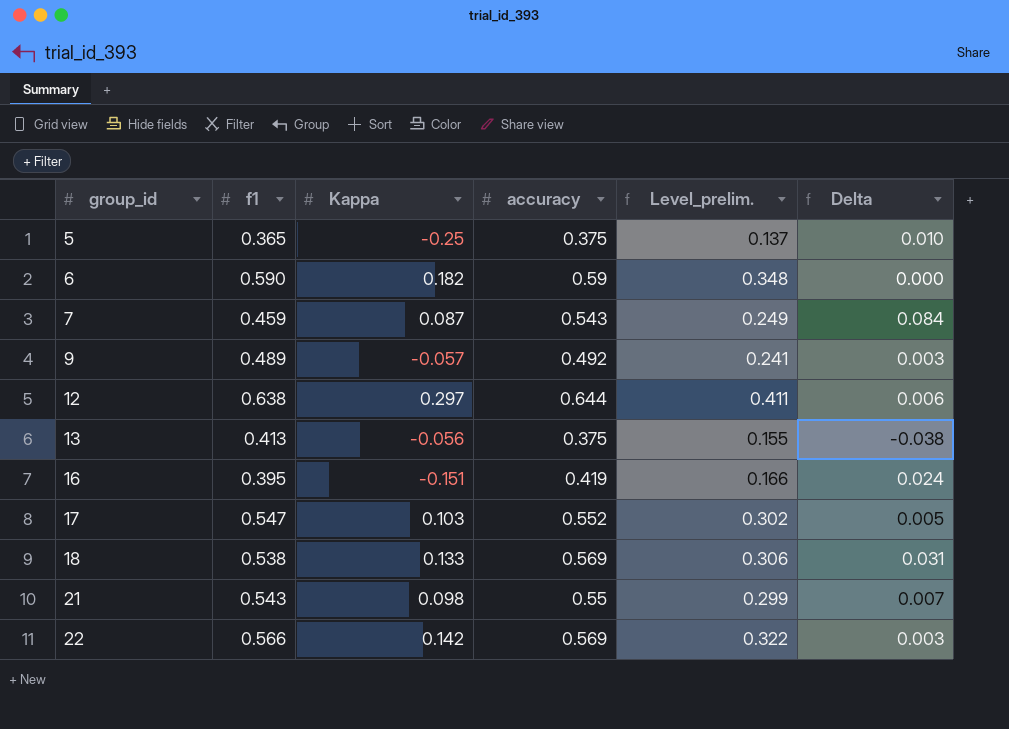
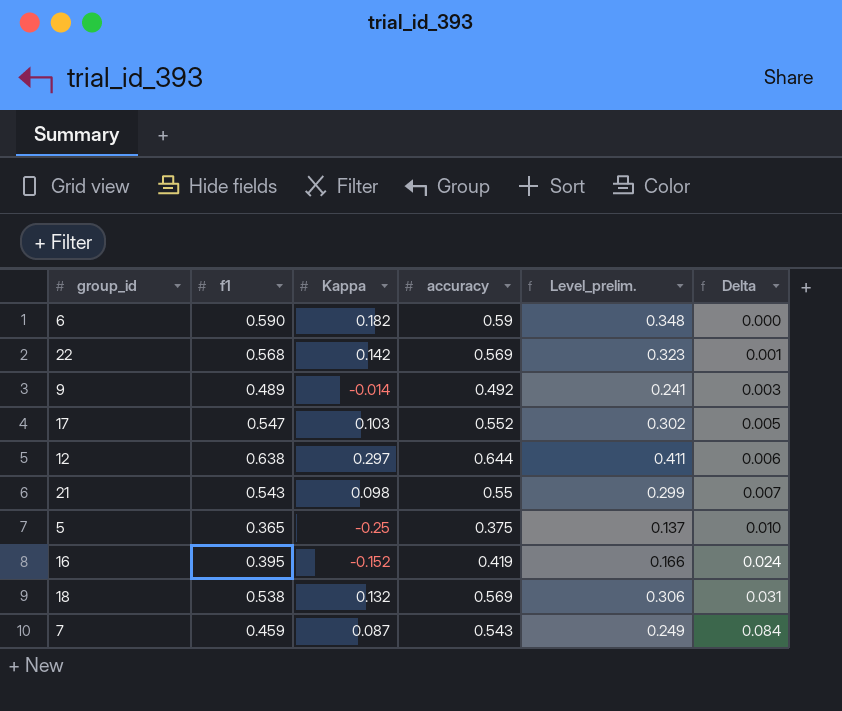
row order: group_id ascending -> Delta ascending
row 13: 0.413 | -0.056 | 0.375 | 0.155 | -0.038 -> none
22 | f1: 0.566 -> 0.568
22 | Level_prelim.: 0.322 -> 0.323
22 | Delta: 0.003 -> 0.001
9 | Kappa: -0.057 -> -0.014
16 | Kappa: -0.151 -> -0.152
18 | Kappa: 0.133 -> 0.132

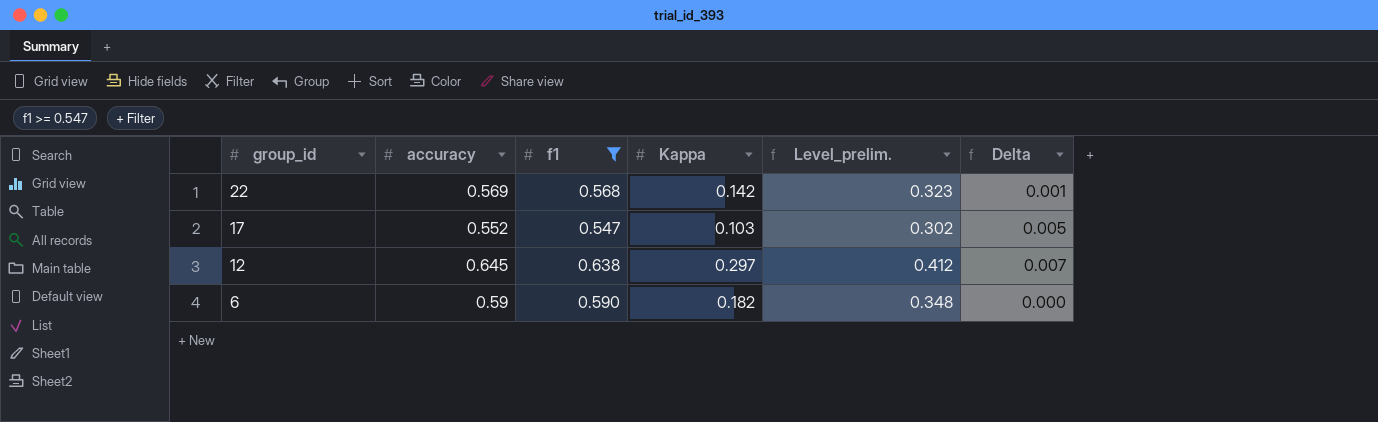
filter: none -> f1 >= 0.547
row order: Delta ascending -> group_id descending
column accuracy | position: 4 -> 2
12 | accuracy: 0.644 -> 0.645
12 | Level_prelim.: 0.411 -> 0.412
12 | Delta: 0.006 -> 0.007

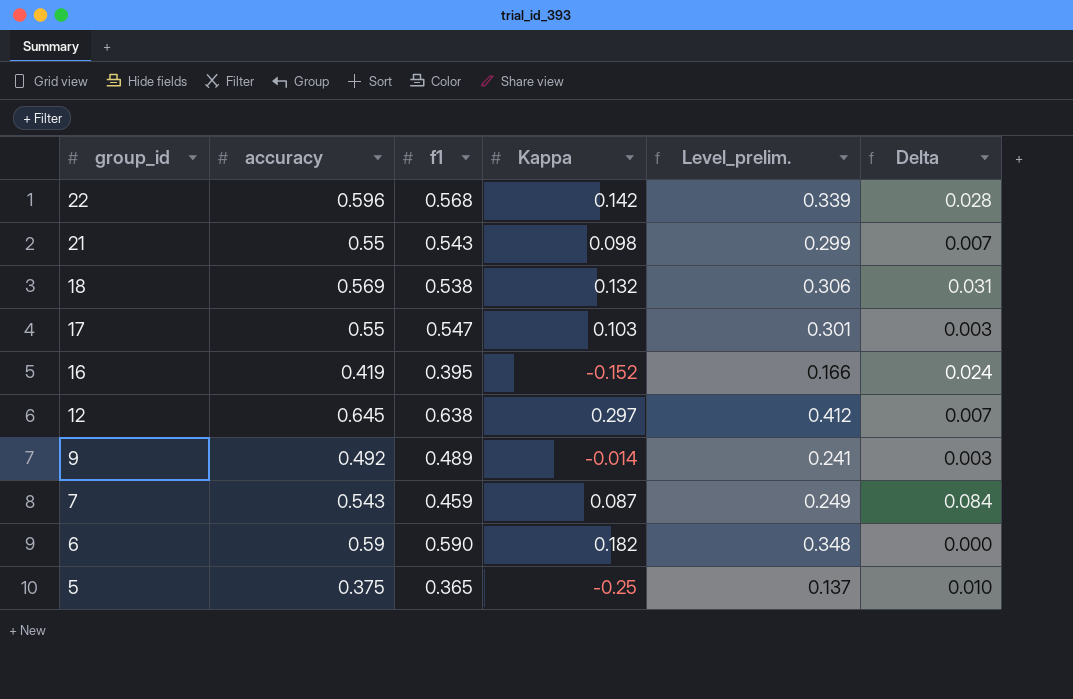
filter: f1 >= 0.547 -> none
22 | accuracy: 0.569 -> 0.596
22 | Level_prelim.: 0.323 -> 0.339
22 | Delta: 0.001 -> 0.028
17 | accuracy: 0.552 -> 0.55
17 | Level_prelim.: 0.302 -> 0.301
17 | Delta: 0.005 -> 0.003

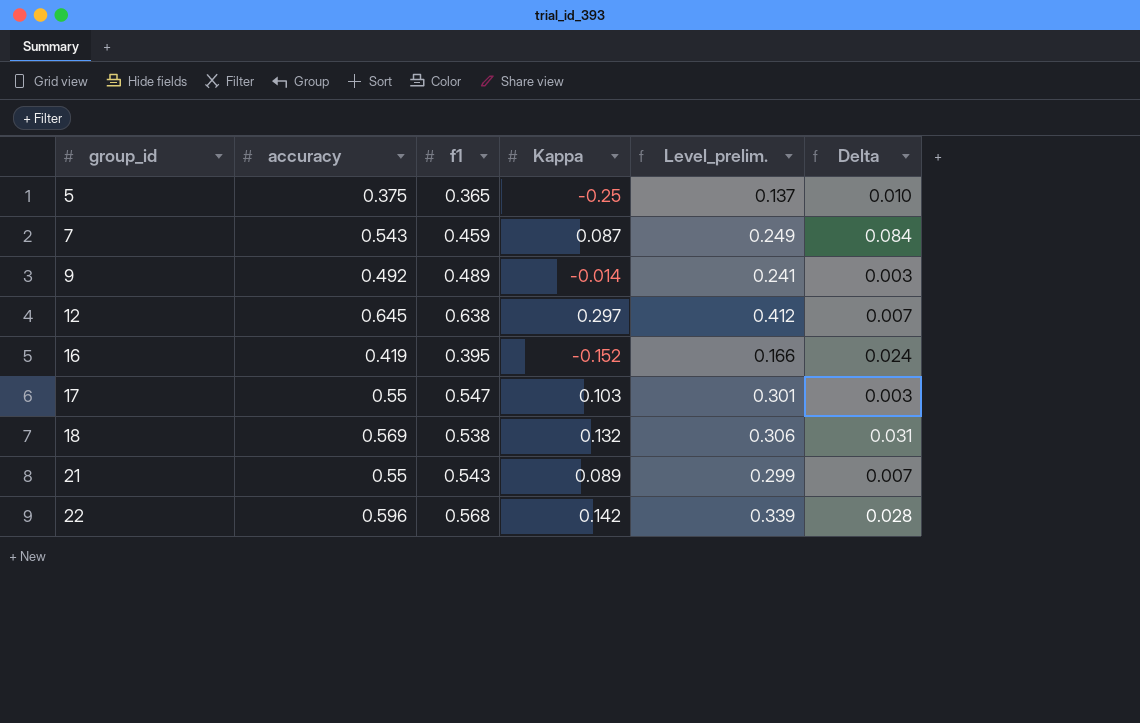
row order: group_id descending -> group_id ascending
row 6: 0.59 | 0.590 | 0.182 | 0.348 | 0.000 -> none
21 | Kappa: 0.098 -> 0.089

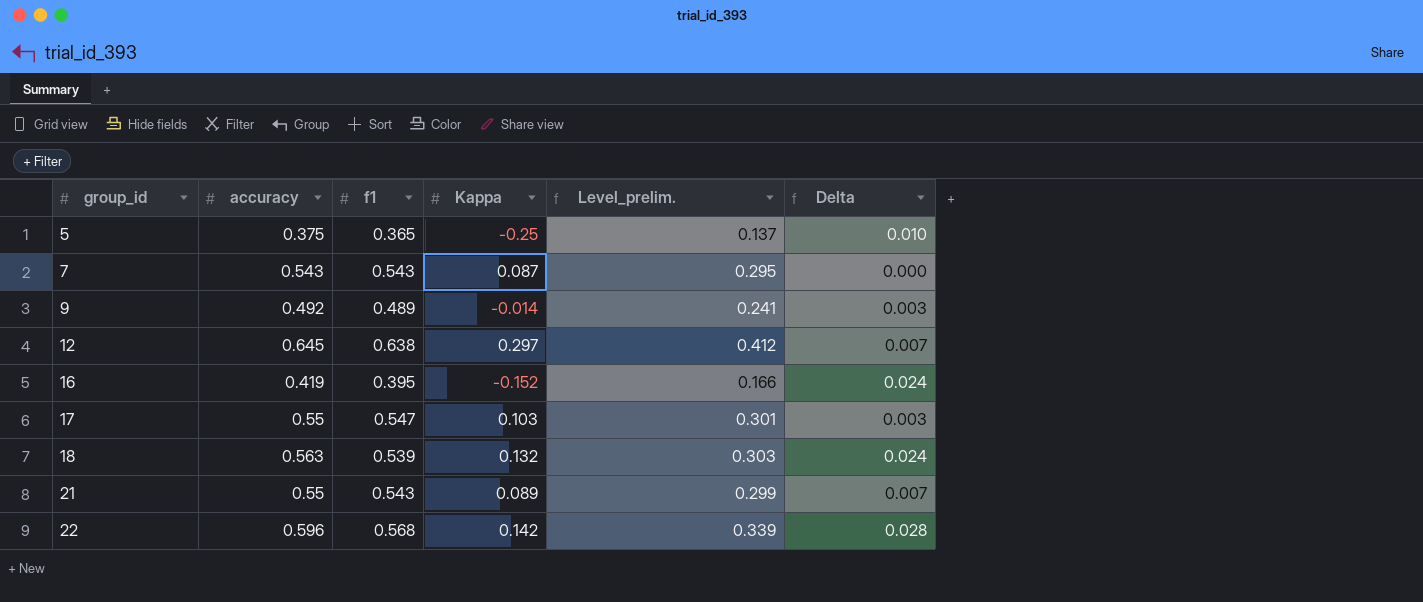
7 | f1: 0.459 -> 0.543
7 | Level_prelim.: 0.249 -> 0.295
7 | Delta: 0.084 -> 0.000
18 | accuracy: 0.569 -> 0.563
18 | f1: 0.538 -> 0.539
18 | Level_prelim.: 0.306 -> 0.303
18 | Delta: 0.031 -> 0.024

